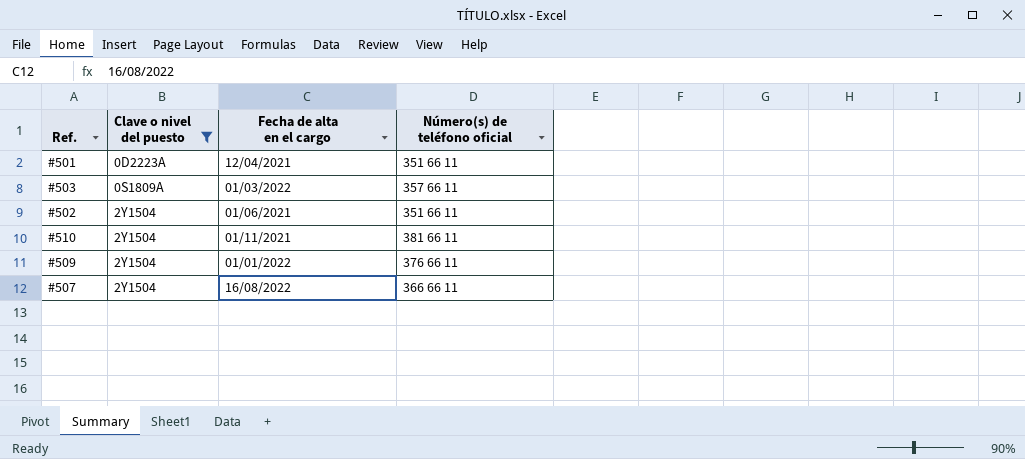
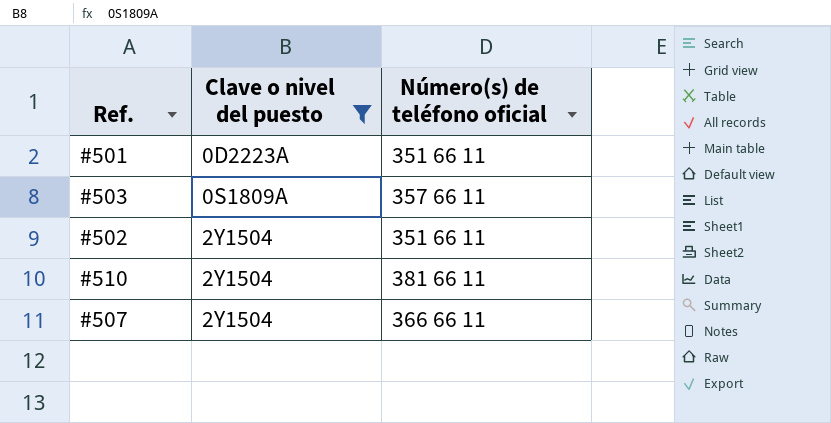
column Fecha de alta en el cargo | position: 3 -> none
row #509: 2Y1504 | 01/01/2022 | 376 66 11 -> none

